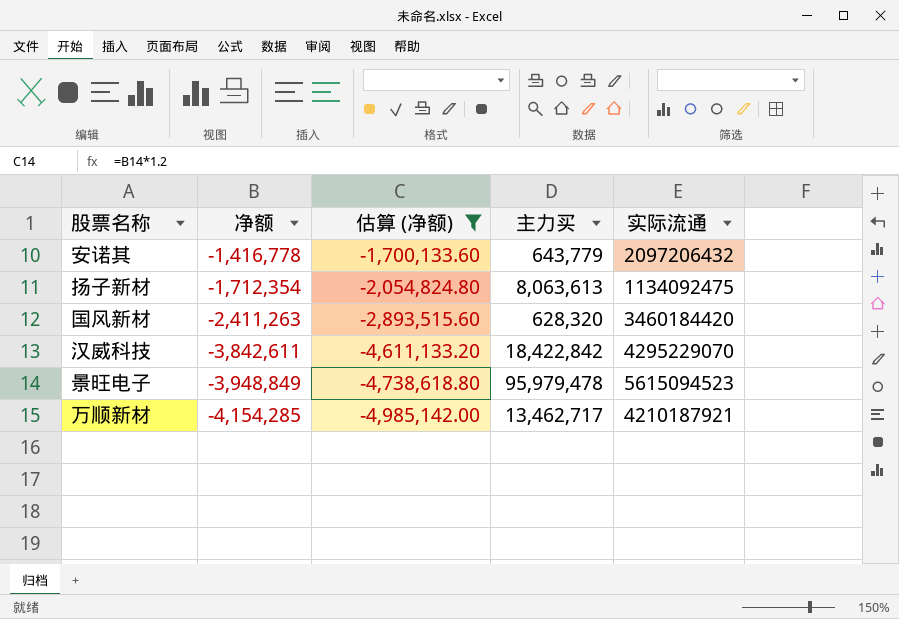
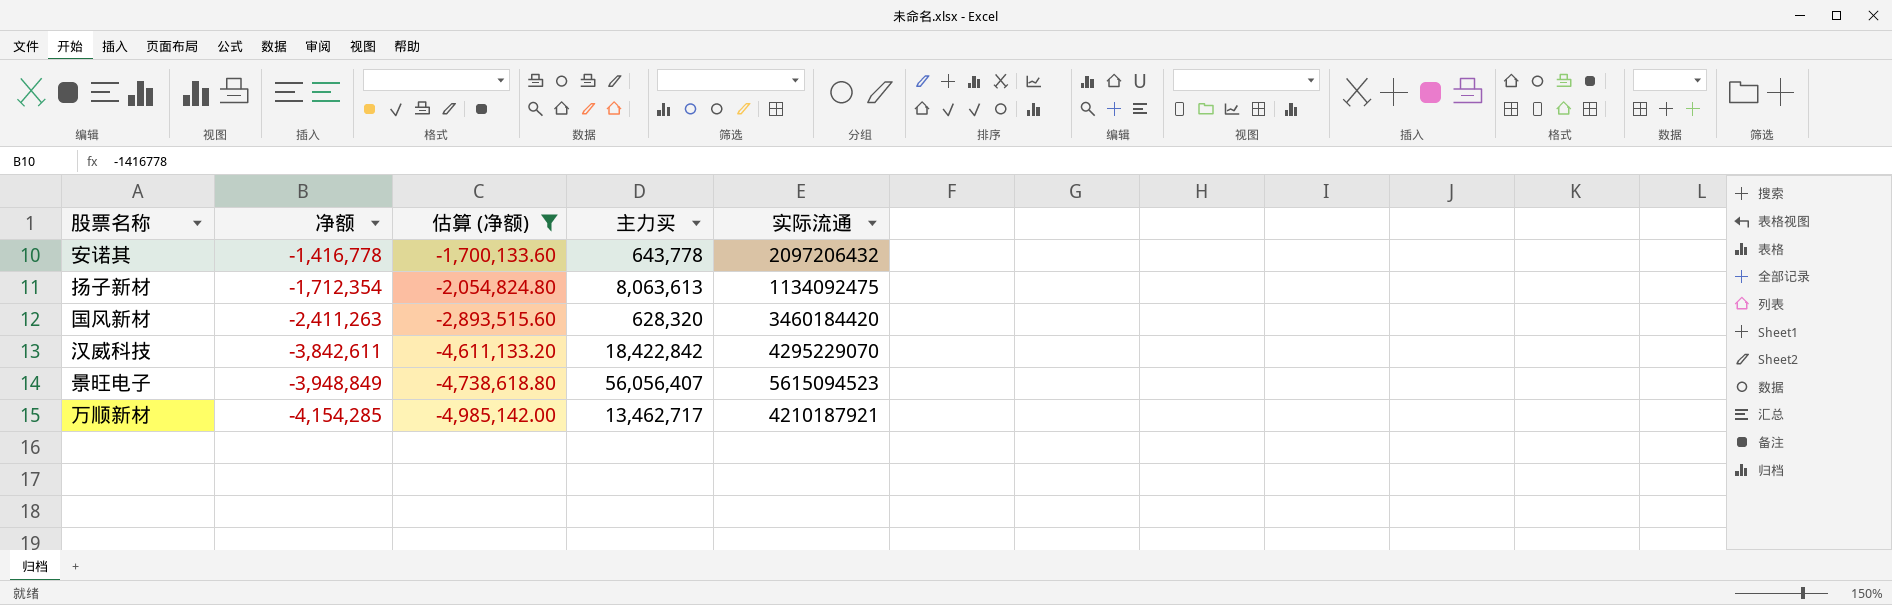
安诺其 | 主力买: 643,779 -> 643,778
景旺电子 | 主力买: 95,979,478 -> 56,056,407

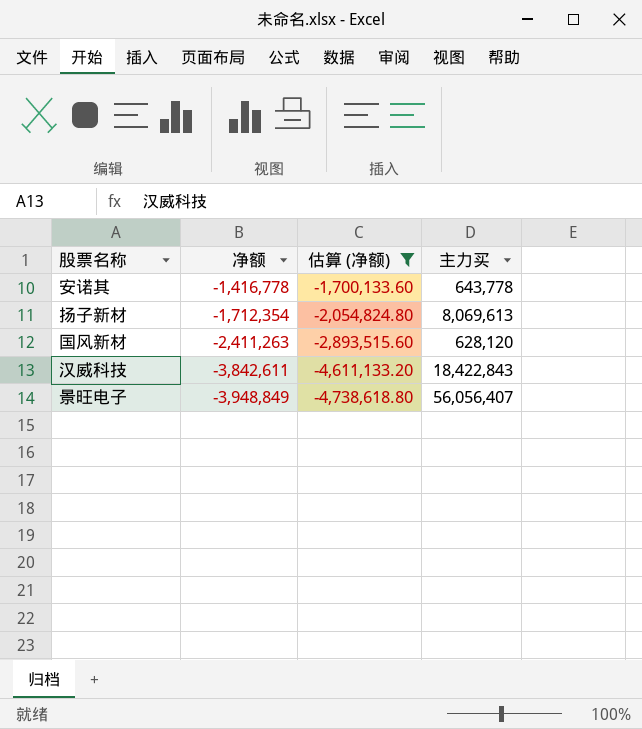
column 实际流通 | position: 5 -> none
row 万顺新材: -4,154,285 | -4,985,142.00 | 13,462,717 | 4210187921 -> none
扬子新材 | 主力买: 8,063,613 -> 8,069,613
国风新材 | 主力买: 628,320 -> 628,120
汉威科技 | 主力买: 18,422,842 -> 18,422,843

